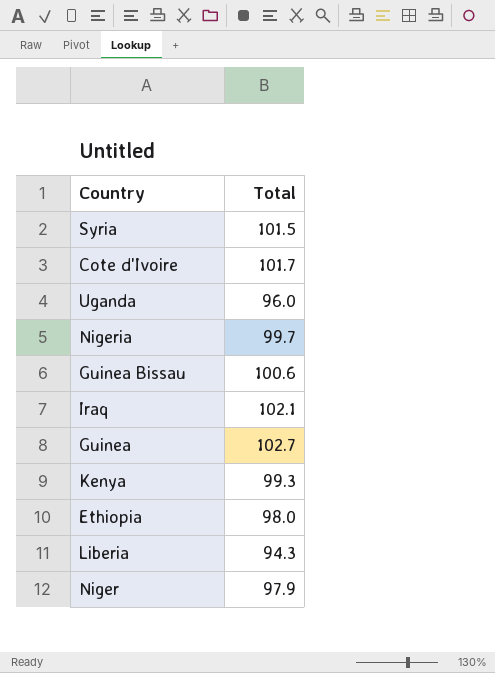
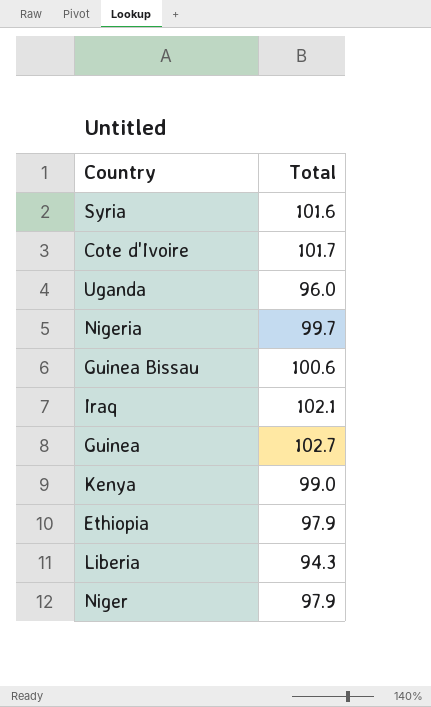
Syria | Total: 101.5 -> 101.6
Kenya | Total: 99.3 -> 99.0
Ethiopia | Total: 98.0 -> 97.9

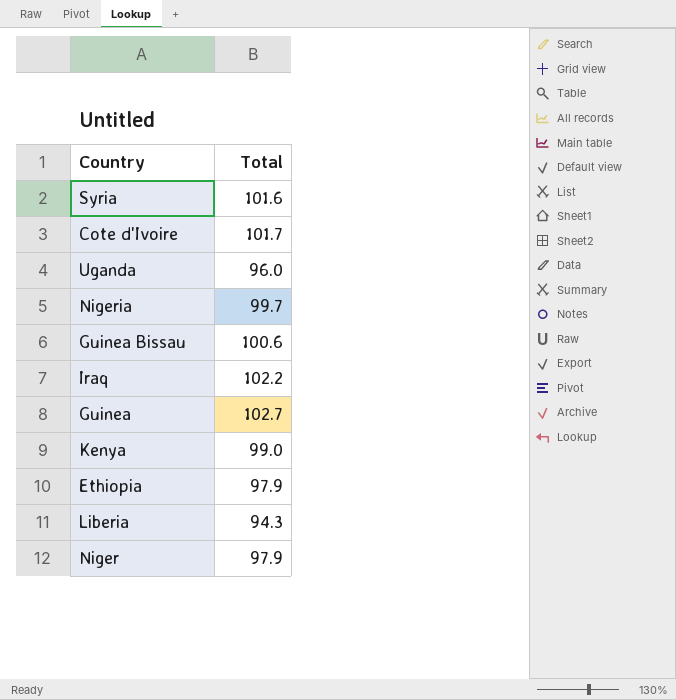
Iraq | Total: 102.1 -> 102.2

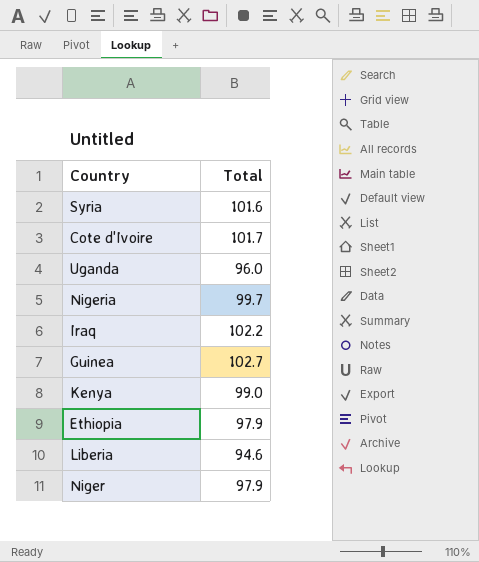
row Guinea Bissau: 100.6 -> none
Liberia | Total: 94.3 -> 94.6

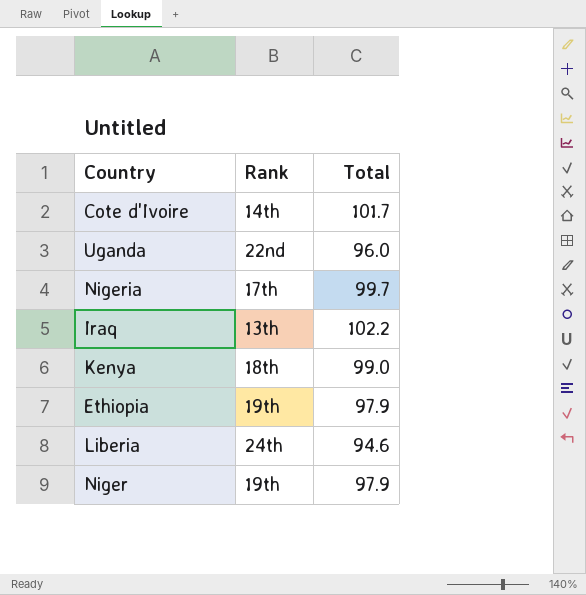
column Rank | position: none -> 2
row Syria: 101.6 -> none
row Guinea: 102.7 -> none

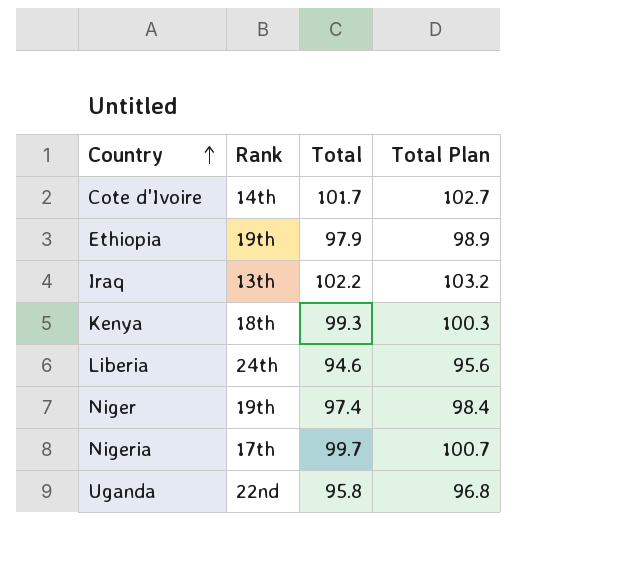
row order: none -> Country ascending
column Total Plan | formula: none -> [Total] + 1
Kenya | Total: 99.0 -> 99.3
Niger | Total: 97.9 -> 97.4
Uganda | Total: 96.0 -> 95.8

